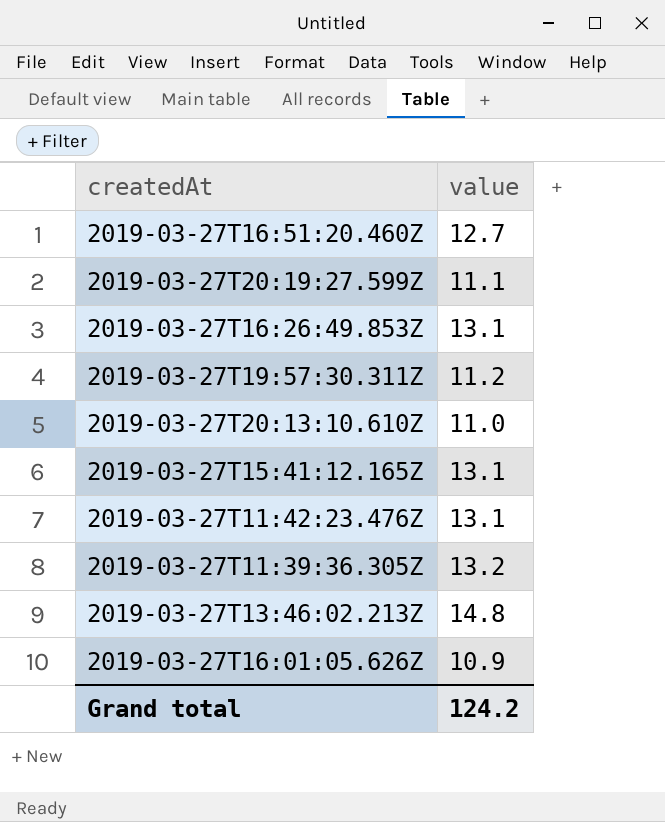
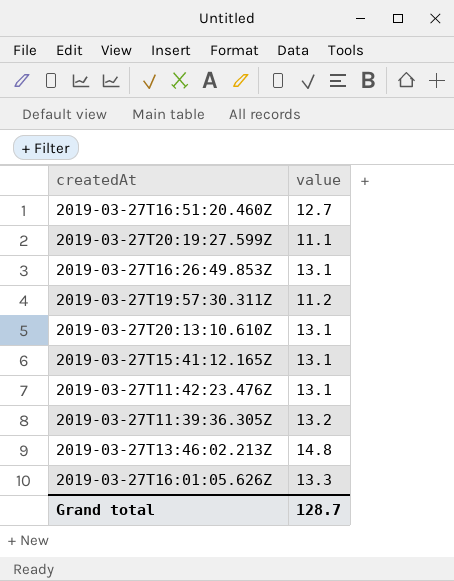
2019-03-27T20:13:10.610Z | value: 11.0 -> 13.1
2019-03-27T16:01:05.626Z | value: 10.9 -> 13.3
Grand total | value: 124.2 -> 128.7

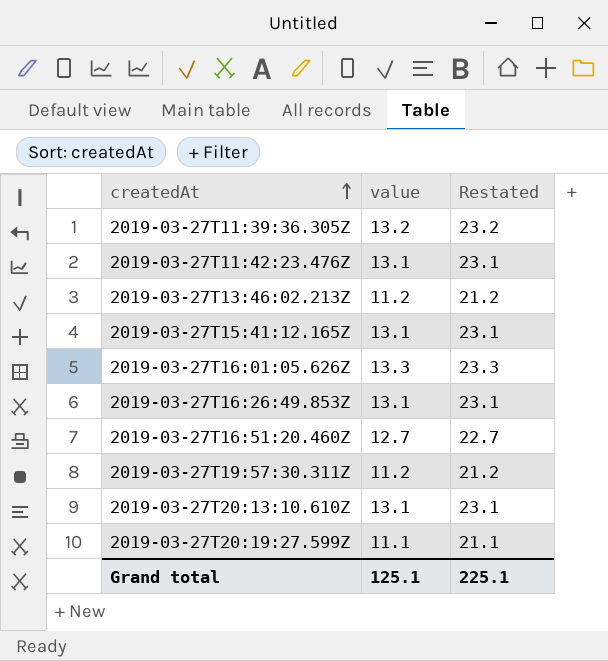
row order: none -> createdAt ascending
column Restated | formula: none -> [value] + 10
2019-03-27T13:46:02.213Z | value: 14.8 -> 11.2
Grand total | value: 128.7 -> 125.1

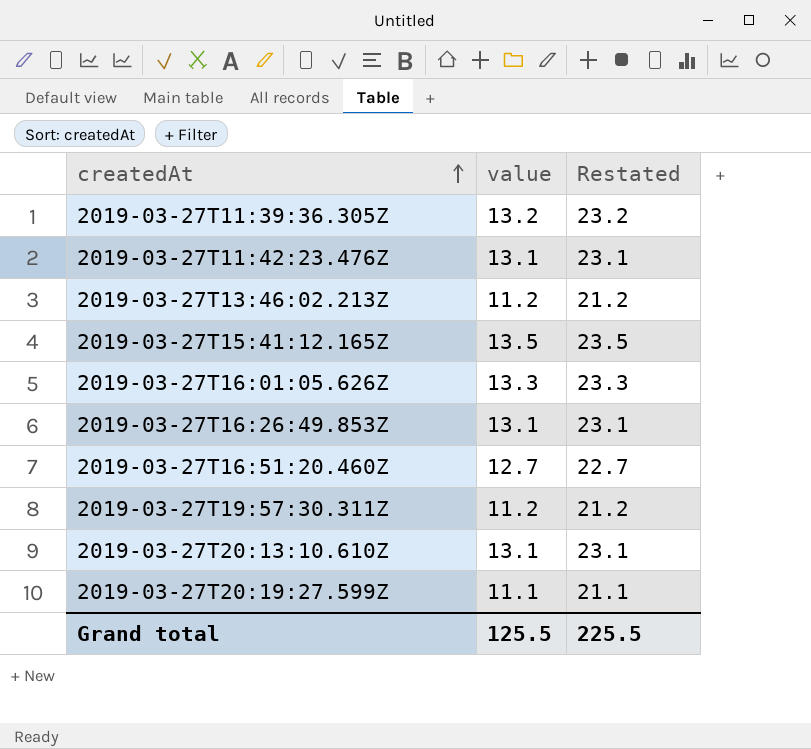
2019-03-27T15:41:12.165Z | value: 13.1 -> 13.5
2019-03-27T15:41:12.165Z | Restated: 23.1 -> 23.5
Grand total | value: 125.1 -> 125.5
Grand total | Restated: 225.1 -> 225.5

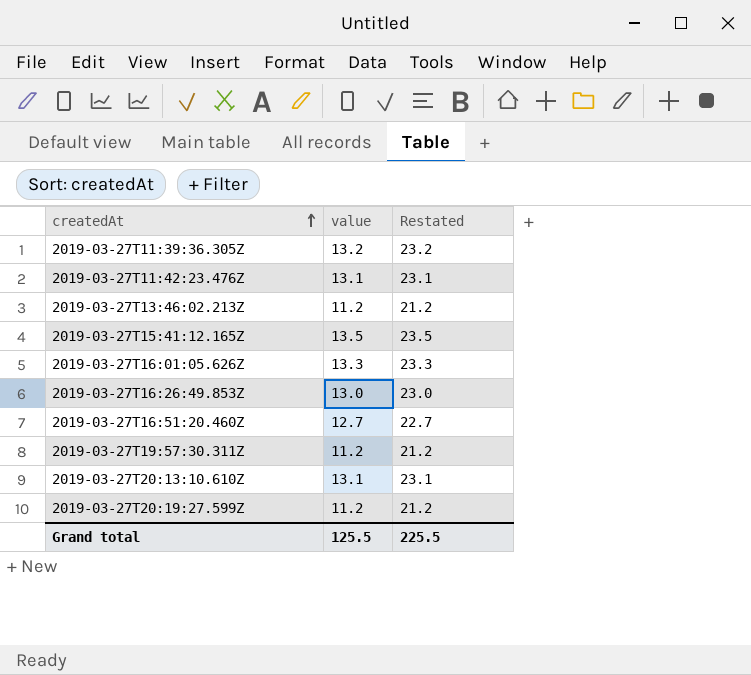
2019-03-27T16:26:49.853Z | value: 13.1 -> 13.0
2019-03-27T16:26:49.853Z | Restated: 23.1 -> 23.0
2019-03-27T20:19:27.599Z | value: 11.1 -> 11.2
2019-03-27T20:19:27.599Z | Restated: 21.1 -> 21.2

